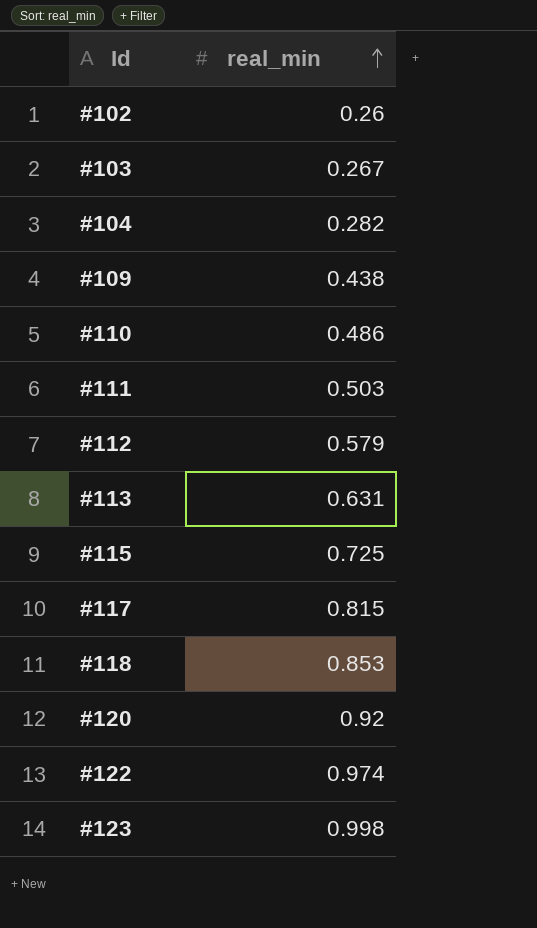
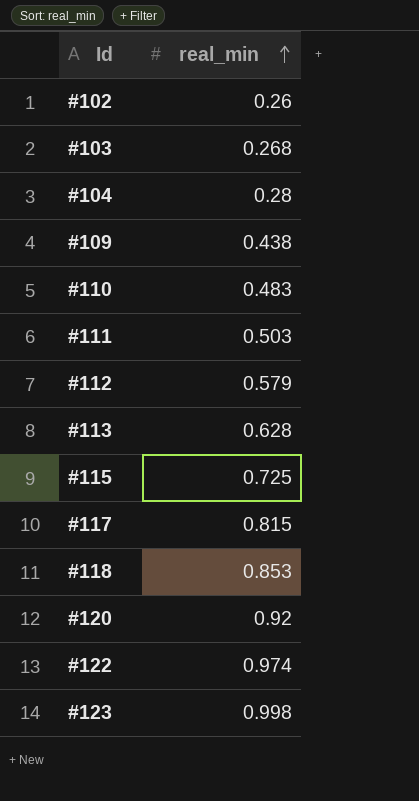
#103 | real_min: 0.267 -> 0.268
#104 | real_min: 0.282 -> 0.28
#110 | real_min: 0.486 -> 0.483
#113 | real_min: 0.631 -> 0.628

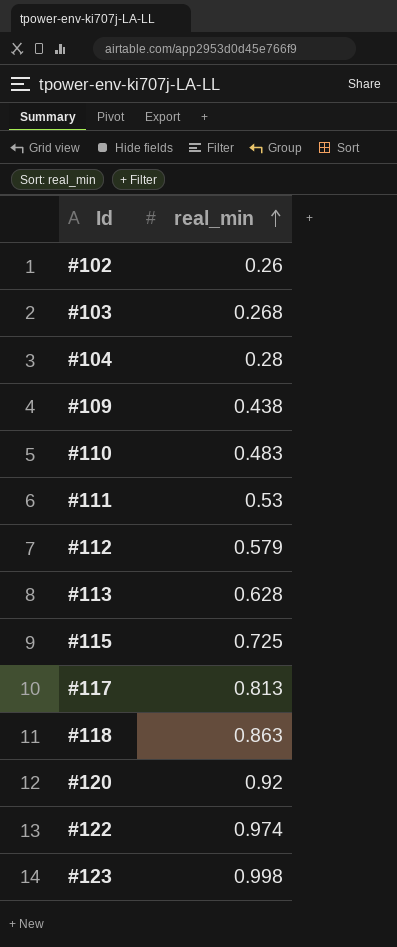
#111 | real_min: 0.503 -> 0.53
#117 | real_min: 0.815 -> 0.813
#118 | real_min: 0.853 -> 0.863

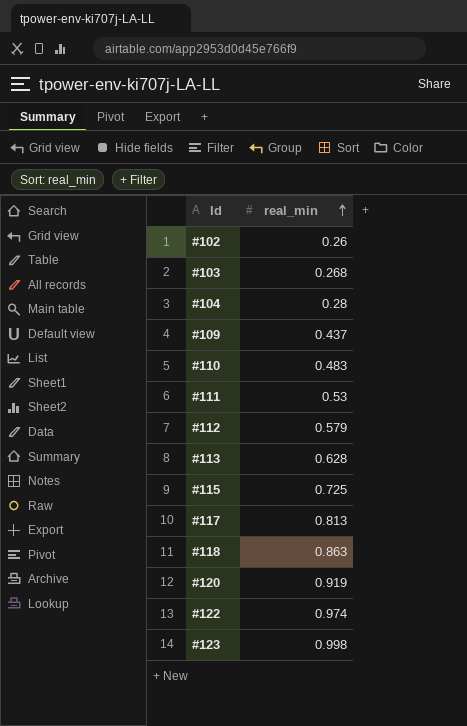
#109 | real_min: 0.438 -> 0.437
#120 | real_min: 0.92 -> 0.919

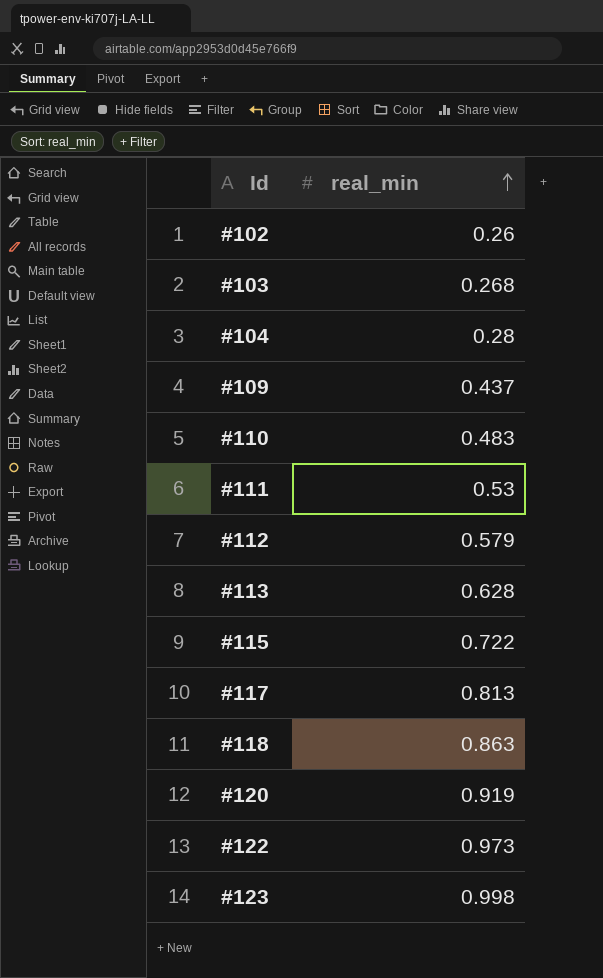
#115 | real_min: 0.725 -> 0.722
#122 | real_min: 0.974 -> 0.973

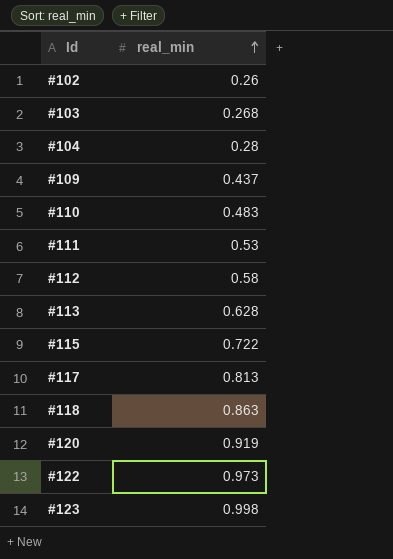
#112 | real_min: 0.579 -> 0.58

